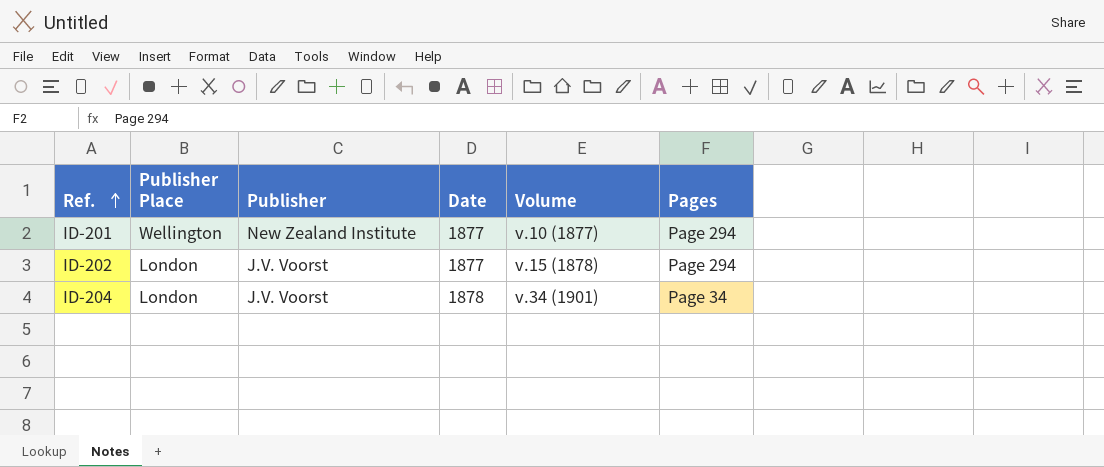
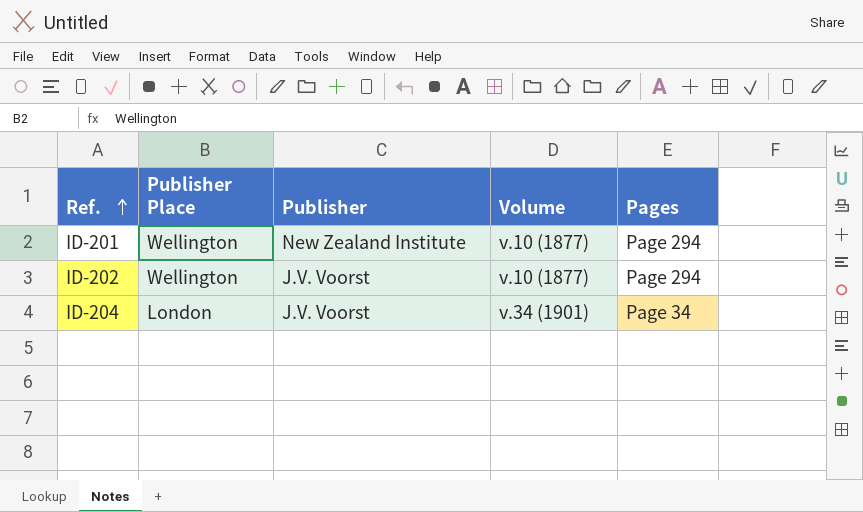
column Date | position: 4 -> none
ID-202 | Publisher Place: London -> Wellington
ID-202 | Volume: v.15 (1878) -> v.10 (1877)

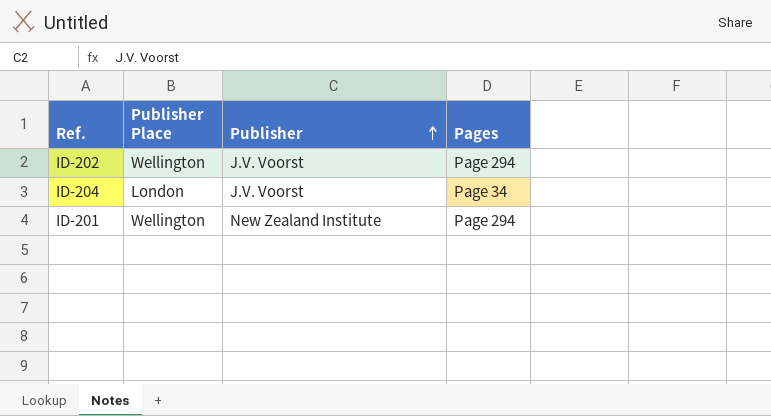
row order: Ref. ascending -> Publisher ascending
column Volume | position: 4 -> none

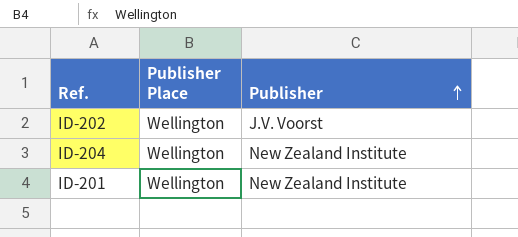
column Pages | position: 4 -> none
ID-204 | Publisher Place: London -> Wellington
ID-204 | Publisher: J.V. Voorst -> New Zealand Institute

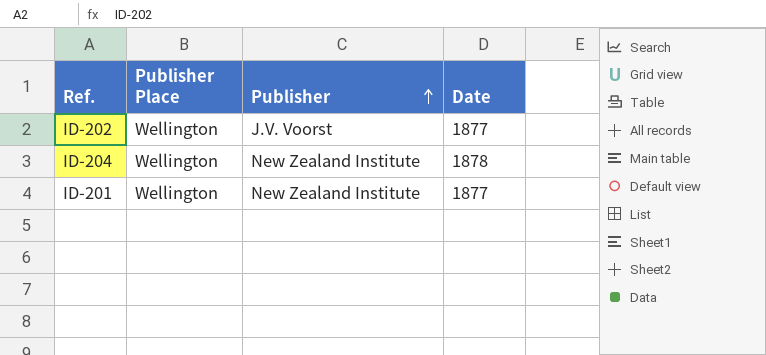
column Date | position: none -> 4

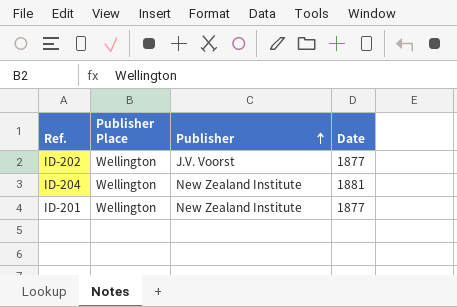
ID-204 | Date: 1878 -> 1881

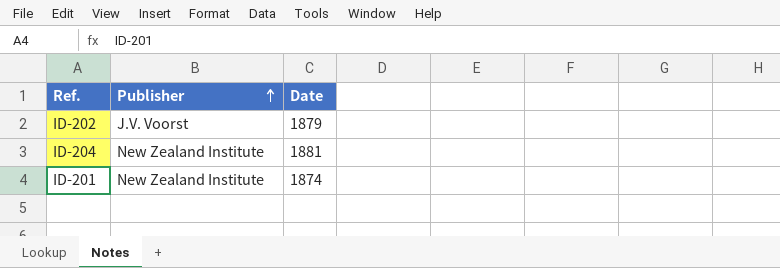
column Publisher Place | position: 2 -> none
ID-202 | Date: 1877 -> 1879
ID-201 | Date: 1877 -> 1874

